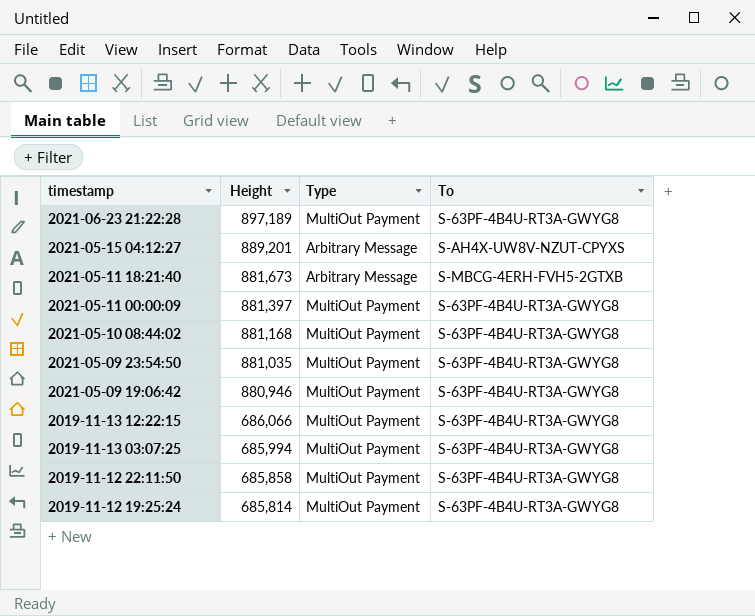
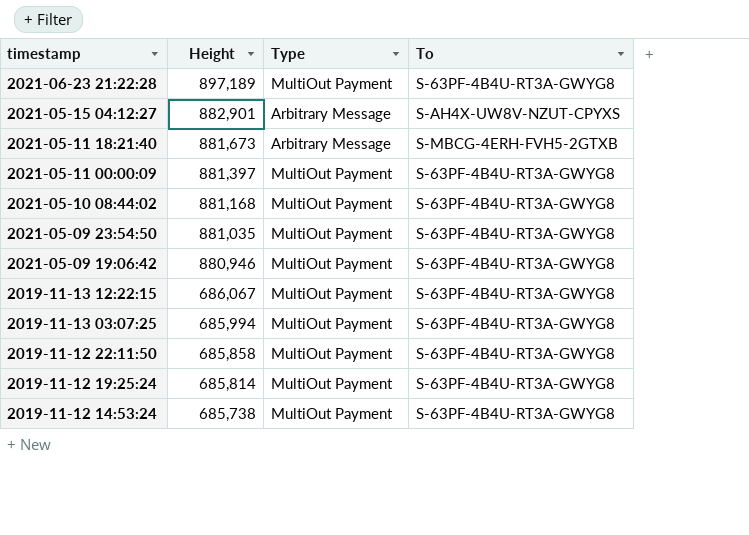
2021-05-15 04:12:27 | Height: 889,201 -> 882,901
2019-11-13 12:22:15 | Height: 686,066 -> 686,067
row 2019-11-12 14:53:24: none -> 685,738 | MultiOut Payment | S-63PF-4B4U-RT3A-GWYG8

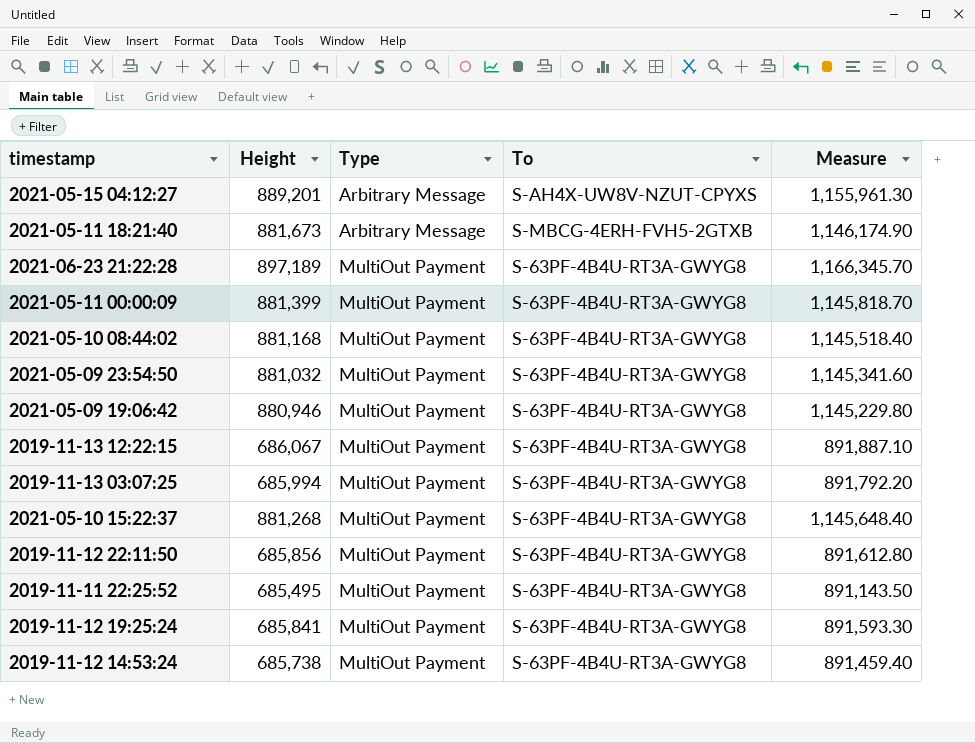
row order: timestamp descending -> Type ascending
column Measure | formula: none -> [Height] * 1.3
2021-05-15 04:12:27 | Height: 882,901 -> 889,201
2021-05-11 00:00:09 | Height: 881,397 -> 881,399
2021-05-09 23:54:50 | Height: 881,035 -> 881,032
row 2021-05-10 15:22:37: none -> 881,268 | MultiOut Payment | S-63PF-4B4U-RT3A-GWYG8 | 1,145,648.40
2019-11-12 22:11:50 | Height: 685,858 -> 685,856
row 2019-11-11 22:25:52: none -> 685,495 | MultiOut Payment | S-63PF-4B4U-RT3A-GWYG8 | 891,143.50
2019-11-12 19:25:24 | Height: 685,814 -> 685,841

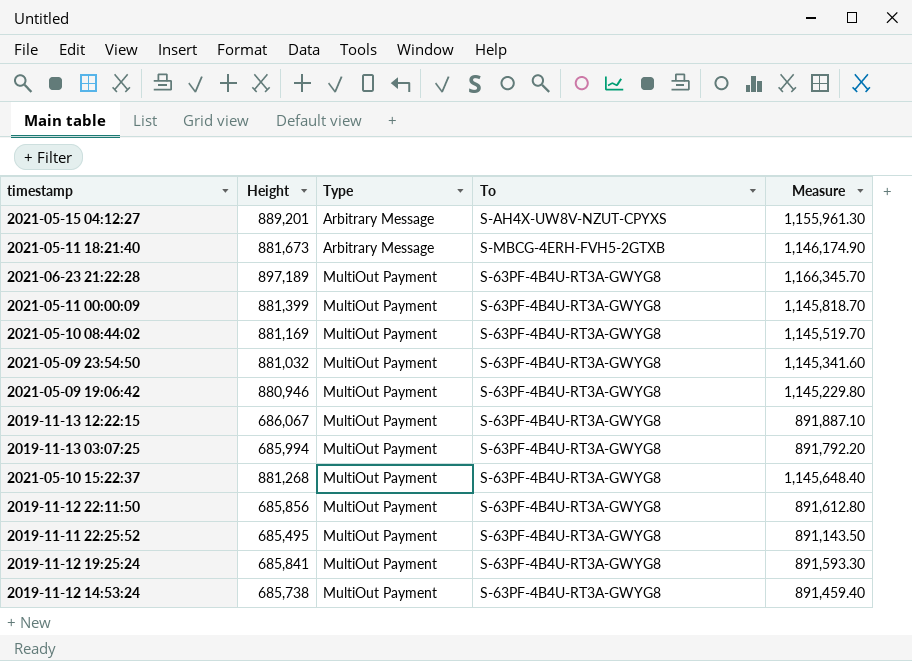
2021-05-10 08:44:02 | Height: 881,168 -> 881,169
2021-05-10 08:44:02 | Measure: 1,145,518.40 -> 1,145,519.70

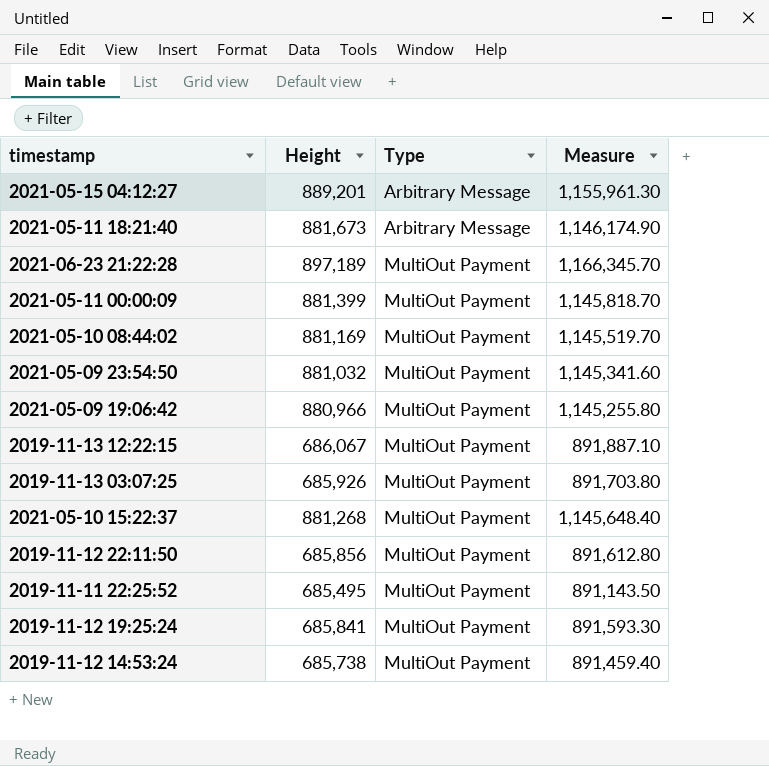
column To | position: 4 -> none
2021-05-09 19:06:42 | Height: 880,946 -> 880,966
2021-05-09 19:06:42 | Measure: 1,145,229.80 -> 1,145,255.80
2019-11-13 03:07:25 | Height: 685,994 -> 685,926
2019-11-13 03:07:25 | Measure: 891,792.20 -> 891,703.80

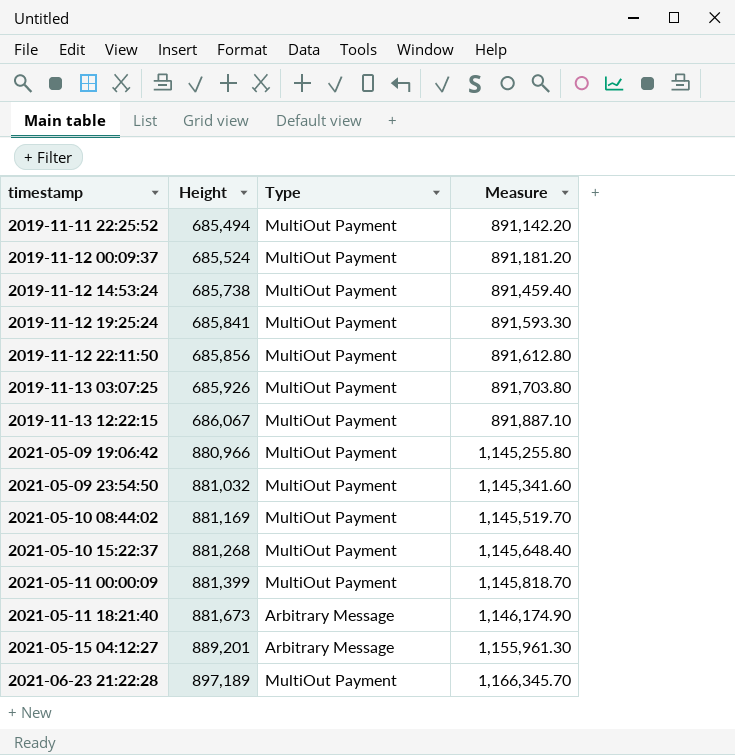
row order: Type ascending -> timestamp ascending
2019-11-11 22:25:52 | Height: 685,495 -> 685,494
2019-11-11 22:25:52 | Measure: 891,143.50 -> 891,142.20
row 2019-11-12 00:09:37: none -> 685,524 | MultiOut Payment | 891,181.20

